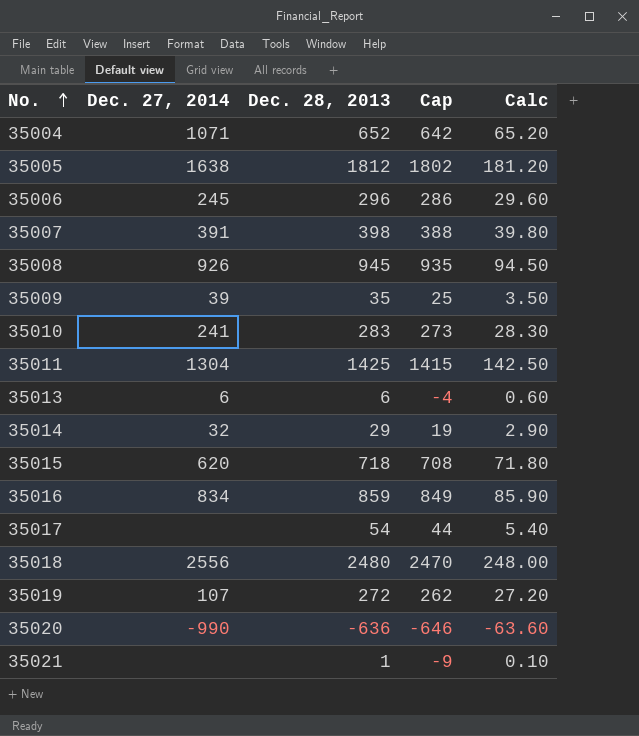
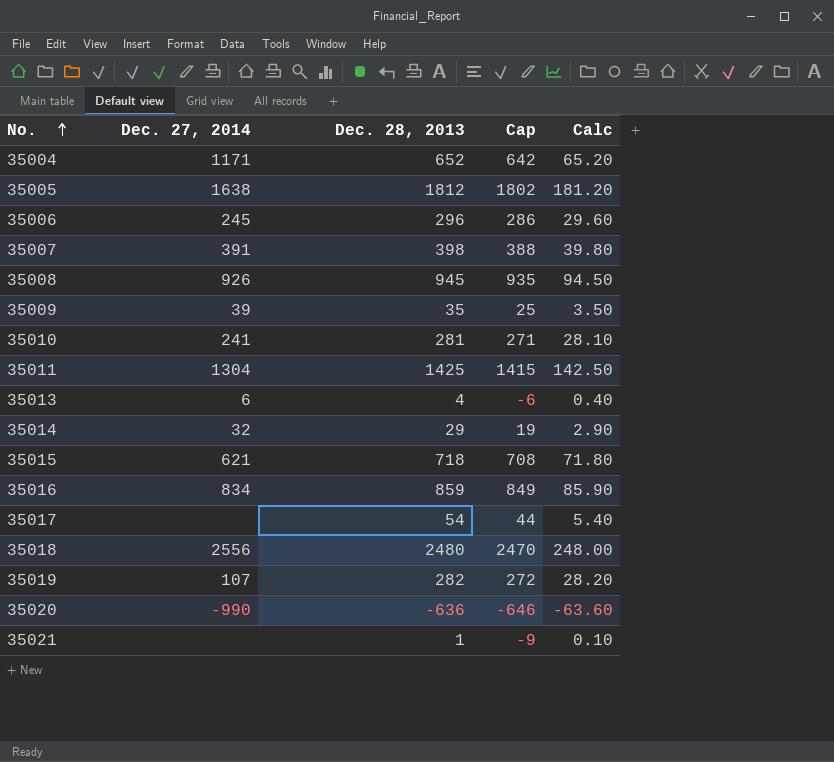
35004 | Dec. 27, 2014: 1071 -> 1171
35010 | Dec. 28, 2013: 283 -> 281
35010 | Cap: 273 -> 271
35010 | Calc: 28.30 -> 28.10
35013 | Dec. 28, 2013: 6 -> 4
35013 | Cap: -4 -> -6
35013 | Calc: 0.60 -> 0.40
35015 | Dec. 27, 2014: 620 -> 621
35019 | Dec. 28, 2013: 272 -> 282
35019 | Cap: 262 -> 272
35019 | Calc: 27.20 -> 28.20

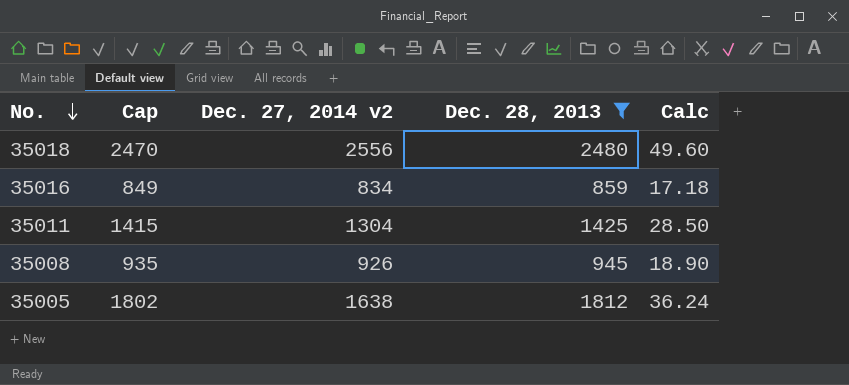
filter: none -> Dec. 28, 2013 >= 859
row order: No. ascending -> No. descending
column Cap | position: 4 -> 2
column name: Dec. 27, 2014 -> Dec. 27, 2014 v2
column Calc | formula: [Dec. 28, 2013] * 0.1 -> [Dec. 28, 2013] * 0.02

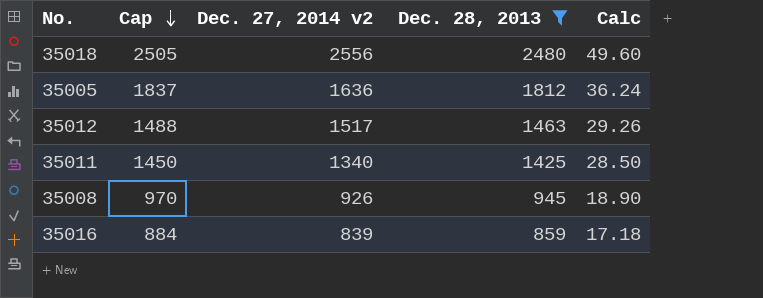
row order: No. descending -> Cap descending
column Cap | formula: [Dec. 28, 2013] - 10 -> [Dec. 28, 2013] + 25
35005 | Dec. 27, 2014 v2: 1638 -> 1636
row 35012: none -> 1488 | 1517 | 1463 | 29.26
35011 | Dec. 27, 2014 v2: 1304 -> 1340
35016 | Dec. 27, 2014 v2: 834 -> 839

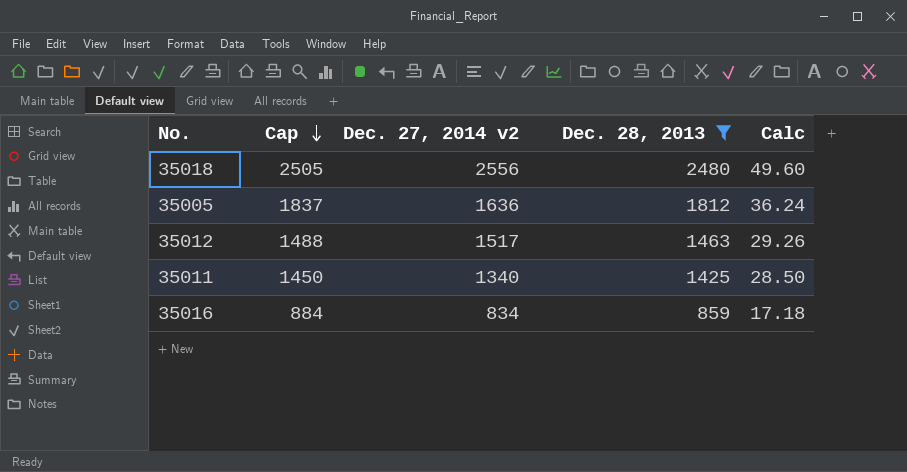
row 35008: 970 | 926 | 945 | 18.90 -> none
35016 | Dec. 27, 2014 v2: 839 -> 834

